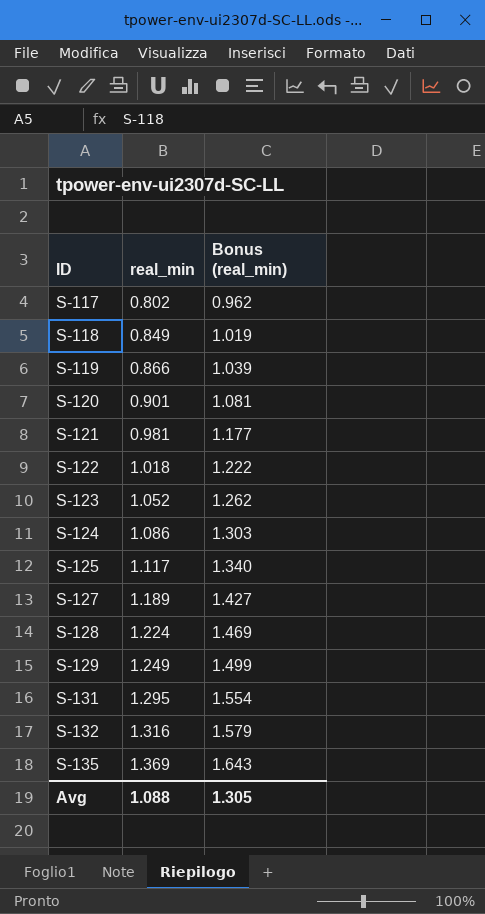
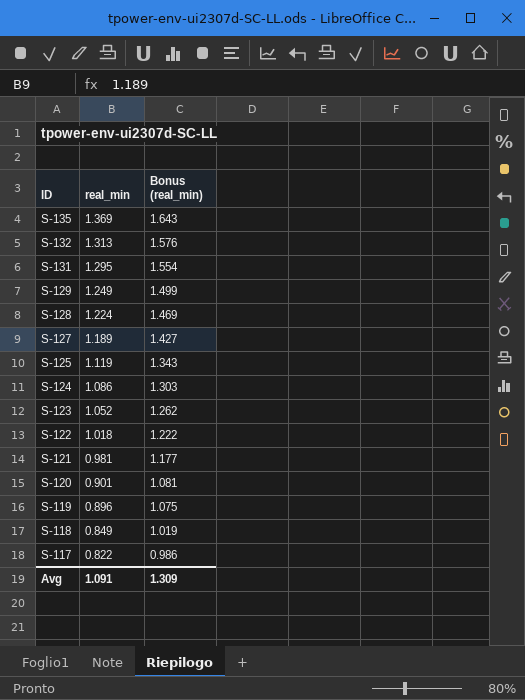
row order: ID ascending -> ID descending
S-132 | real_min: 1.316 -> 1.313
S-132 | Bonus (real_min): 1.579 -> 1.576
S-125 | real_min: 1.117 -> 1.119
S-125 | Bonus (real_min): 1.340 -> 1.343
S-119 | real_min: 0.866 -> 0.896
S-119 | Bonus (real_min): 1.039 -> 1.075
S-117 | real_min: 0.802 -> 0.822
S-117 | Bonus (real_min): 0.962 -> 0.986
Avg | real_min: 1.088 -> 1.091
Avg | Bonus (real_min): 1.305 -> 1.309

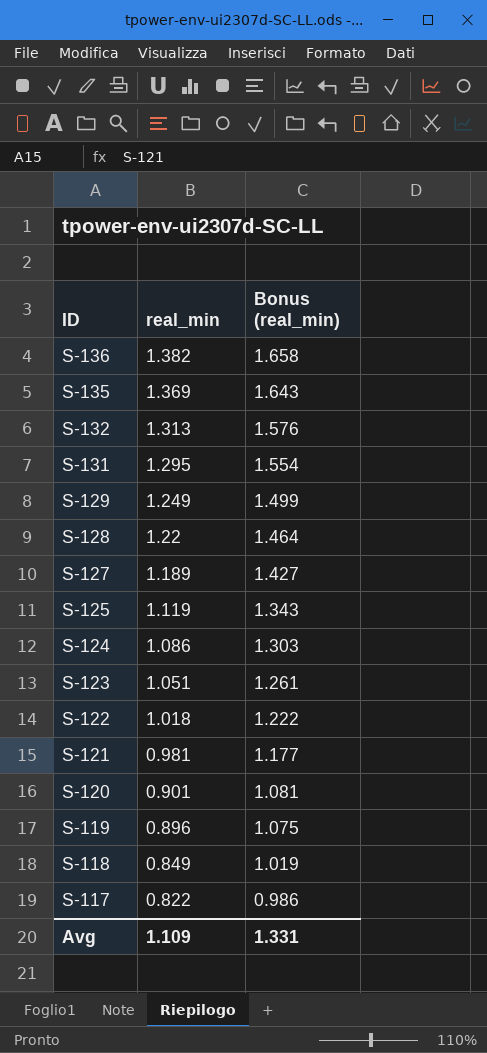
row S-136: none -> 1.382 | 1.658
S-128 | real_min: 1.224 -> 1.22
S-128 | Bonus (real_min): 1.469 -> 1.464
S-123 | real_min: 1.052 -> 1.051
S-123 | Bonus (real_min): 1.262 -> 1.261
Avg | real_min: 1.091 -> 1.109
Avg | Bonus (real_min): 1.309 -> 1.331

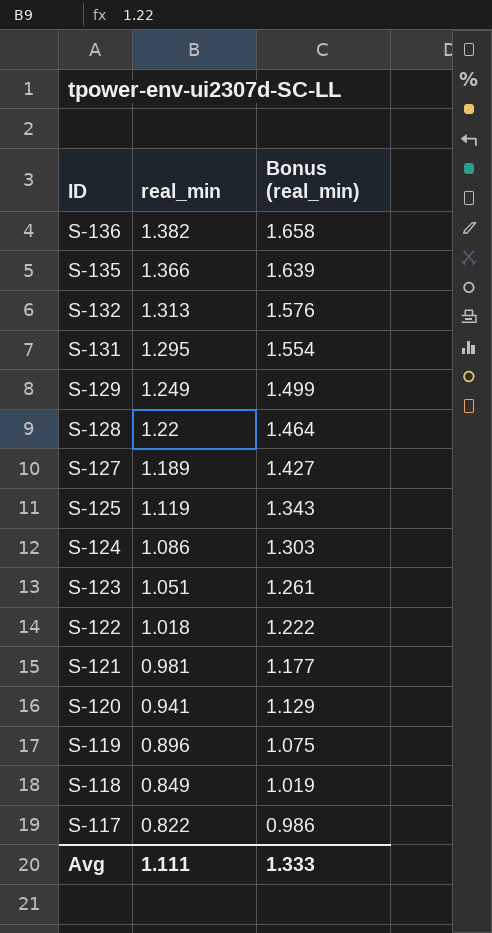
S-135 | real_min: 1.369 -> 1.366
S-135 | Bonus (real_min): 1.643 -> 1.639
S-120 | real_min: 0.901 -> 0.941
S-120 | Bonus (real_min): 1.081 -> 1.129
Avg | real_min: 1.109 -> 1.111
Avg | Bonus (real_min): 1.331 -> 1.333

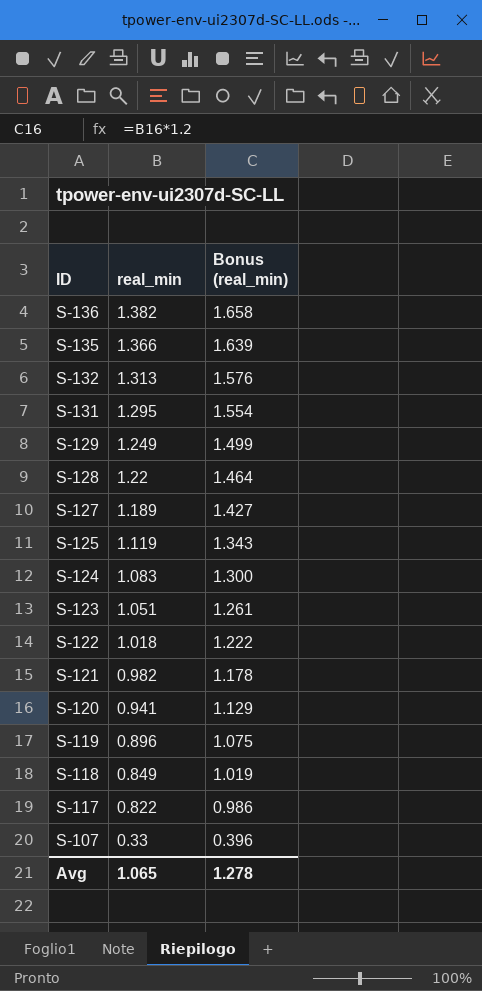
S-124 | real_min: 1.086 -> 1.083
S-124 | Bonus (real_min): 1.303 -> 1.300
S-121 | real_min: 0.981 -> 0.982
S-121 | Bonus (real_min): 1.177 -> 1.178
row S-107: none -> 0.33 | 0.396
Avg | real_min: 1.111 -> 1.065
Avg | Bonus (real_min): 1.333 -> 1.278

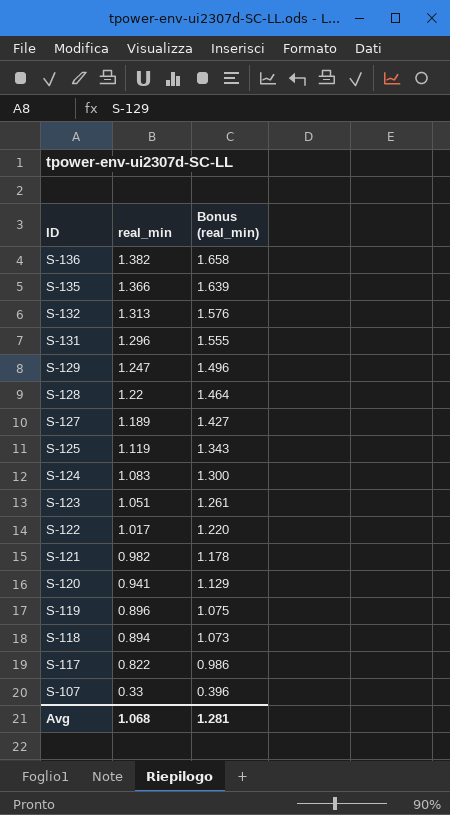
S-131 | real_min: 1.295 -> 1.296
S-131 | Bonus (real_min): 1.554 -> 1.555
S-129 | real_min: 1.249 -> 1.247
S-129 | Bonus (real_min): 1.499 -> 1.496
S-122 | real_min: 1.018 -> 1.017
S-122 | Bonus (real_min): 1.222 -> 1.220
S-118 | real_min: 0.849 -> 0.894
S-118 | Bonus (real_min): 1.019 -> 1.073
Avg | real_min: 1.065 -> 1.068
Avg | Bonus (real_min): 1.278 -> 1.281

